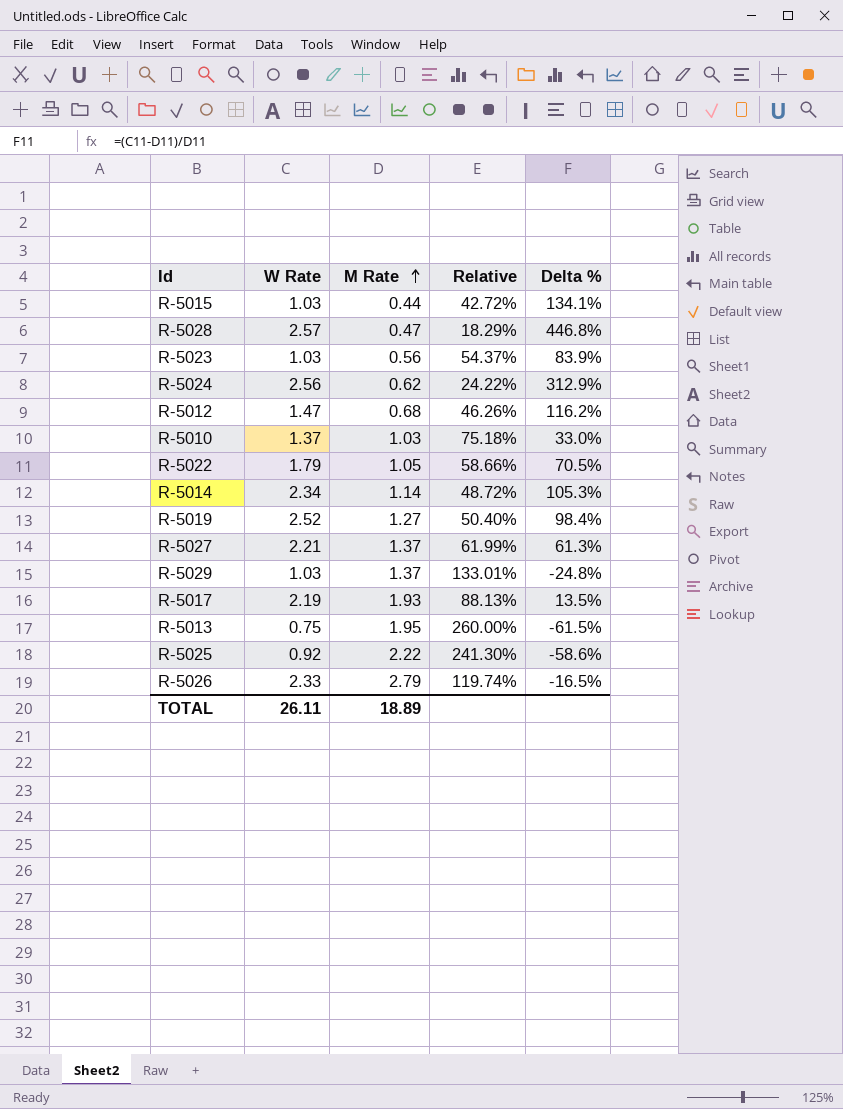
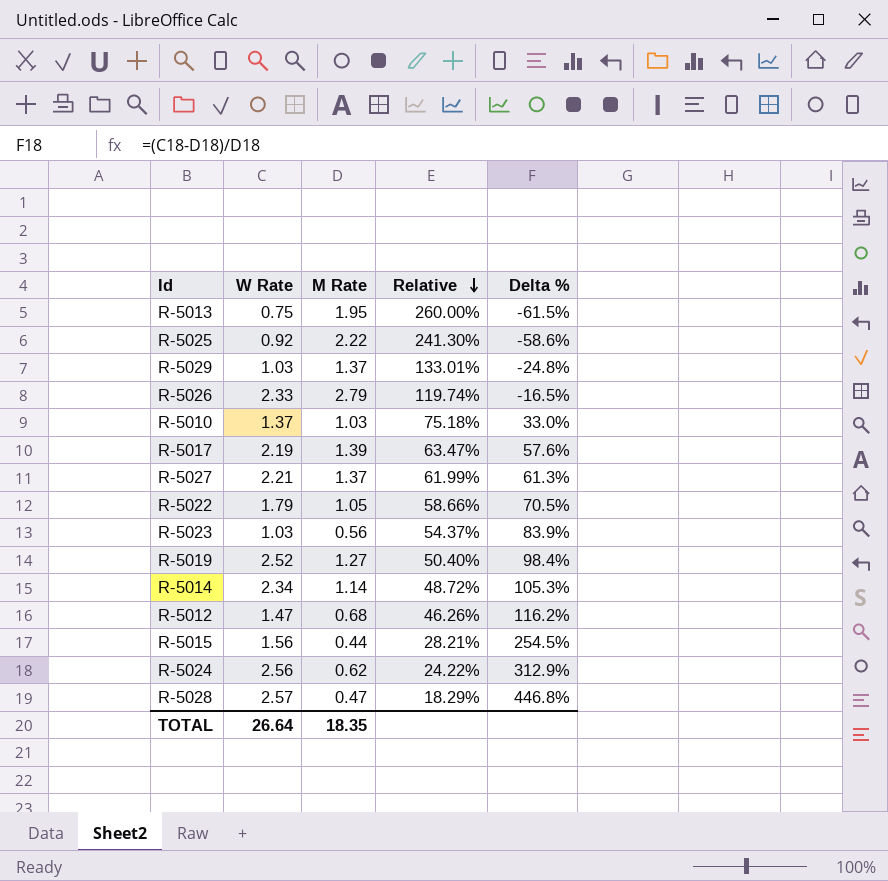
row order: M Rate ascending -> Relative descending
R-5017 | M Rate: 1.93 -> 1.39
R-5017 | Relative: 88.13% -> 63.47%
R-5017 | Delta %: 13.5% -> 57.6%
R-5015 | W Rate: 1.03 -> 1.56
R-5015 | Relative: 42.72% -> 28.21%
R-5015 | Delta %: 134.1% -> 254.5%
TOTAL | W Rate: 26.11 -> 26.64
TOTAL | M Rate: 18.89 -> 18.35

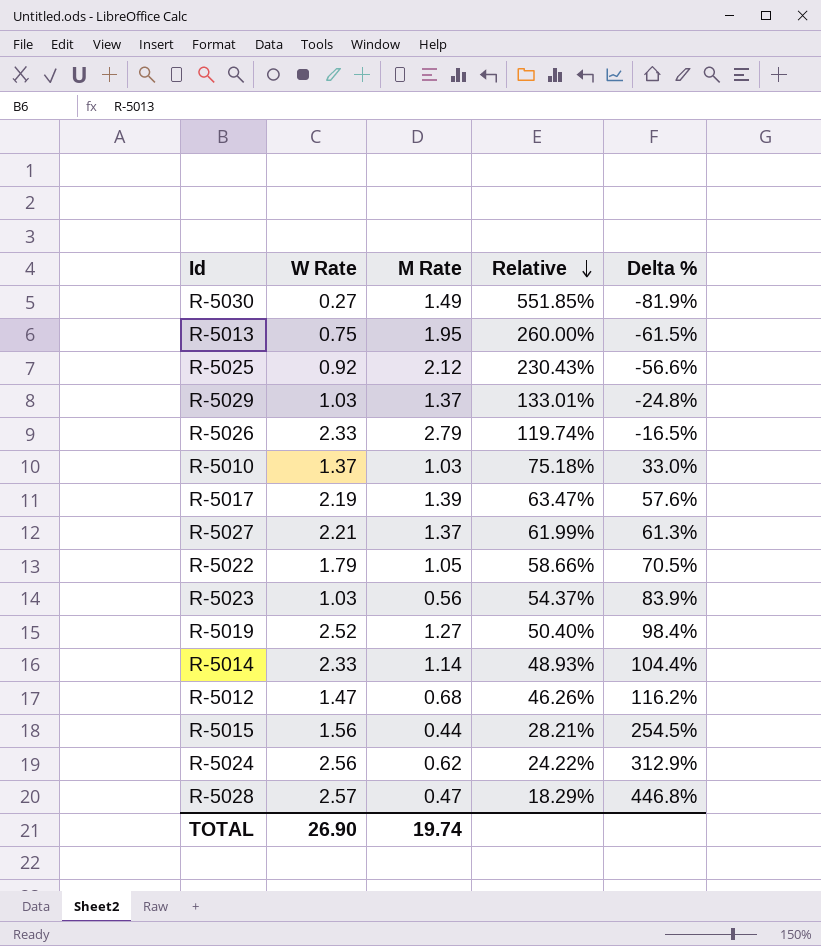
row R-5030: none -> 0.27 | 1.49 | 551.85% | -81.9%
R-5025 | M Rate: 2.22 -> 2.12
R-5025 | Relative: 241.30% -> 230.43%
R-5025 | Delta %: -58.6% -> -56.6%
R-5014 | W Rate: 2.34 -> 2.33
R-5014 | Relative: 48.72% -> 48.93%
R-5014 | Delta %: 105.3% -> 104.4%
TOTAL | W Rate: 26.64 -> 26.90
TOTAL | M Rate: 18.35 -> 19.74

